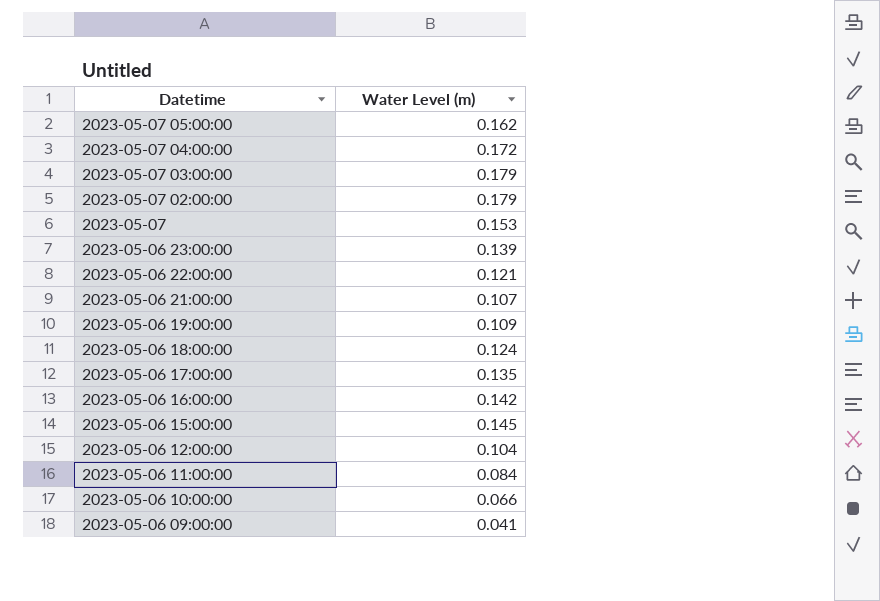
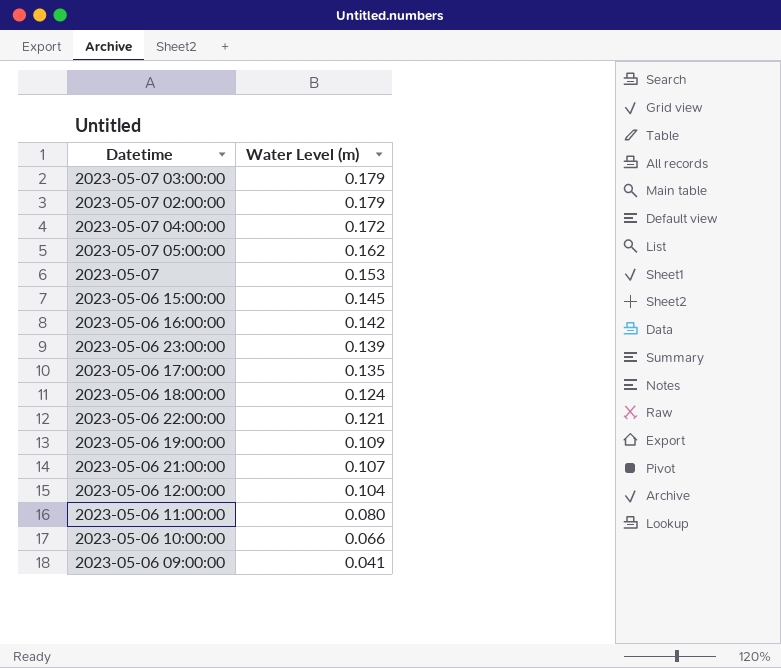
row order: Datetime descending -> Water Level (m) descending
2023-05-06 11:00:00 | Water Level (m): 0.084 -> 0.080

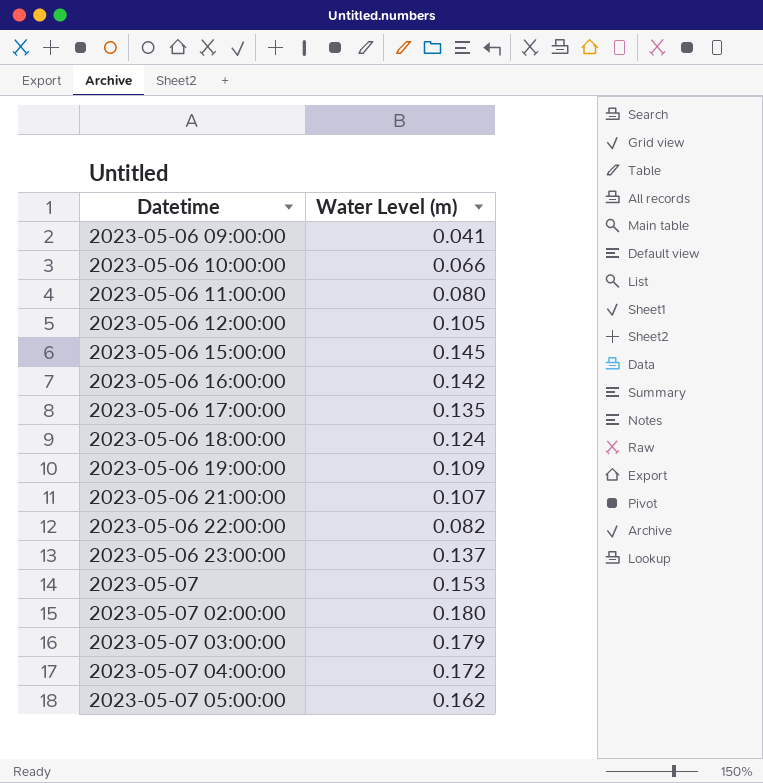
row order: Water Level (m) descending -> Datetime ascending
2023-05-06 12:00:00 | Water Level (m): 0.104 -> 0.105
2023-05-06 22:00:00 | Water Level (m): 0.121 -> 0.082
2023-05-06 23:00:00 | Water Level (m): 0.139 -> 0.137
2023-05-07 02:00:00 | Water Level (m): 0.179 -> 0.180

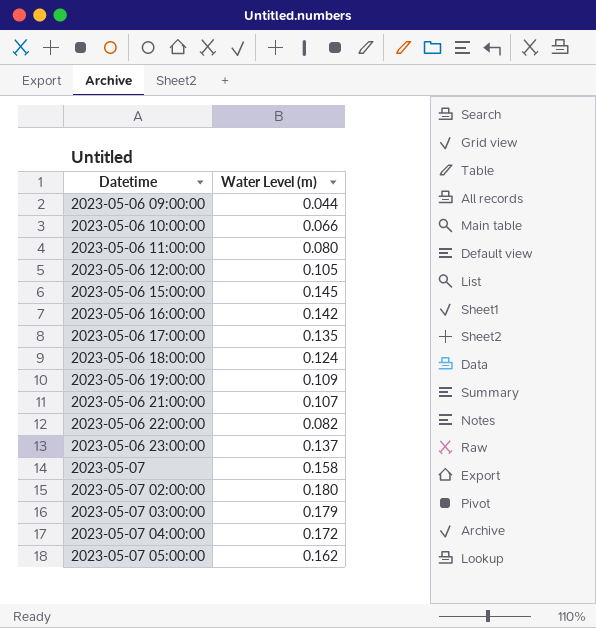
2023-05-06 09:00:00 | Water Level (m): 0.041 -> 0.044
2023-05-07 | Water Level (m): 0.153 -> 0.158

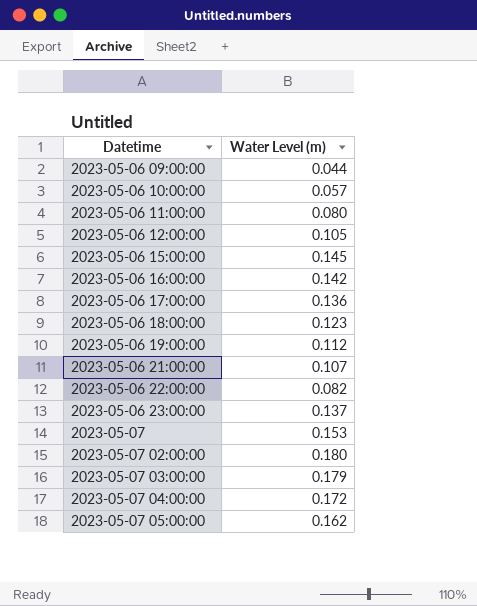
2023-05-06 10:00:00 | Water Level (m): 0.066 -> 0.057
2023-05-06 17:00:00 | Water Level (m): 0.135 -> 0.136
2023-05-06 18:00:00 | Water Level (m): 0.124 -> 0.123
2023-05-06 19:00:00 | Water Level (m): 0.109 -> 0.112
2023-05-07 | Water Level (m): 0.158 -> 0.153

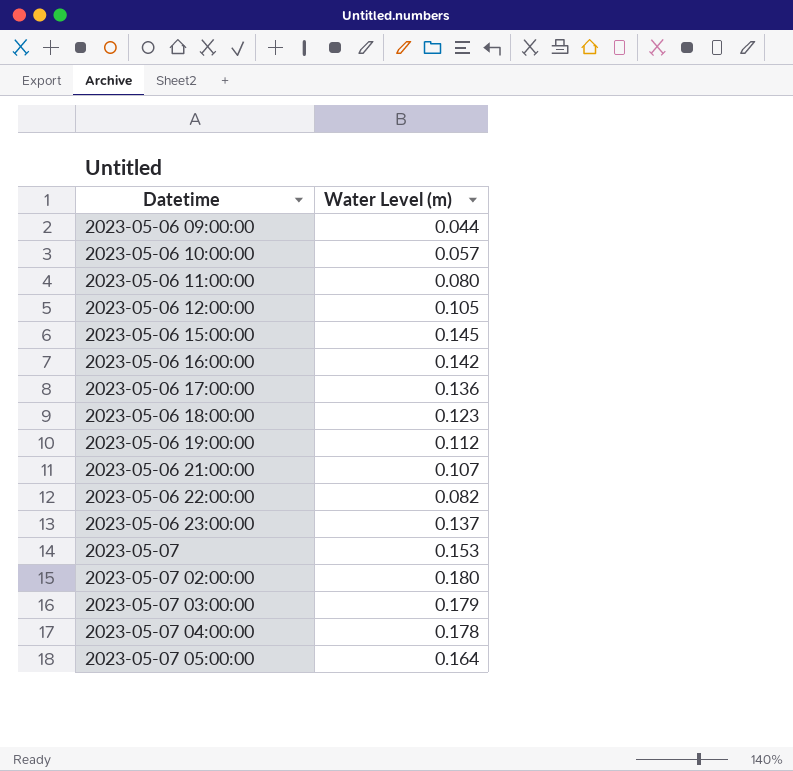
2023-05-07 04:00:00 | Water Level (m): 0.172 -> 0.178
2023-05-07 05:00:00 | Water Level (m): 0.162 -> 0.164

